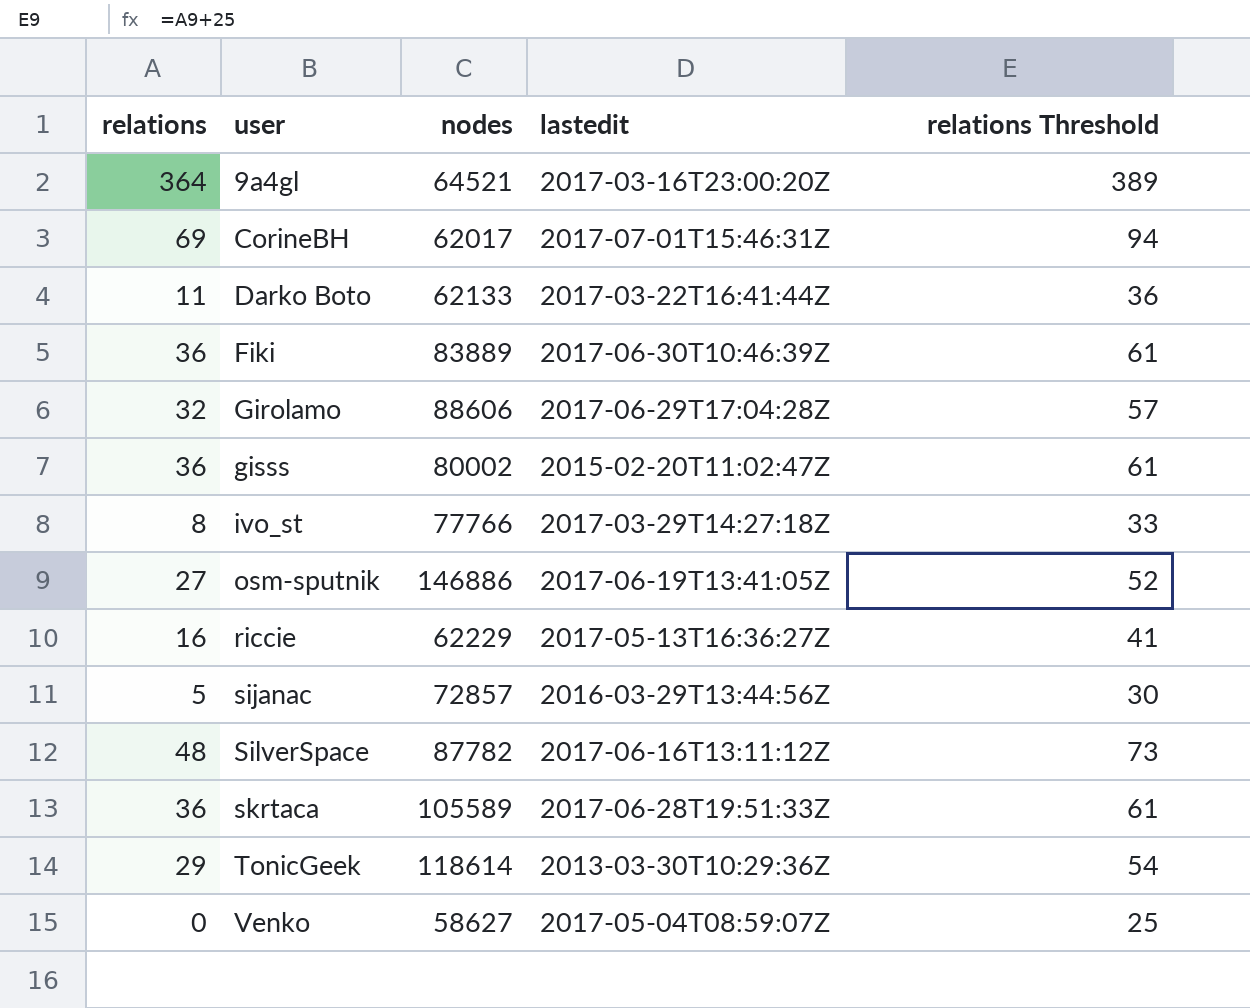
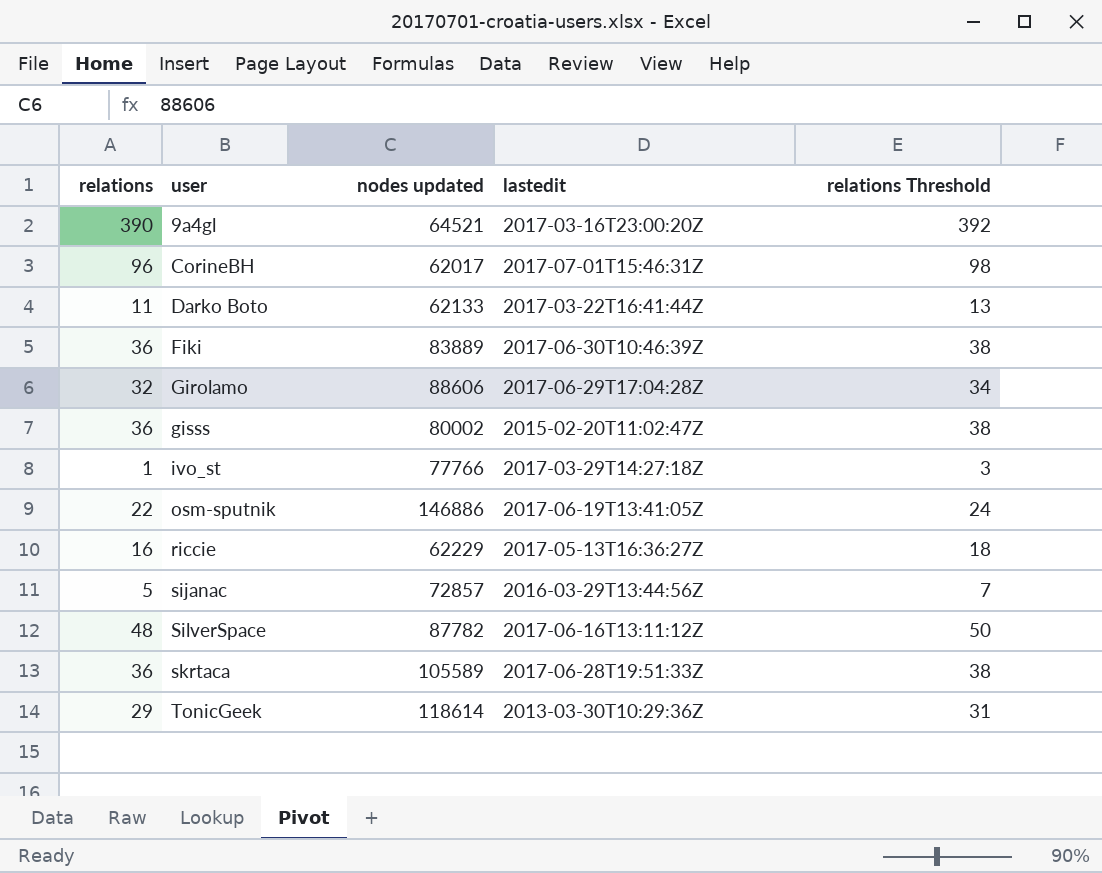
column name: nodes -> nodes updated
column relations Threshold | formula: [relations] + 25 -> [relations] + 2
row Venko: 0 | 58627 | 2017-05-04T08:59:07Z | 25 -> none
9a4gl | relations: 364 -> 390
CorineBH | relations: 69 -> 96
ivo_st | relations: 8 -> 1
osm-sputnik | relations: 27 -> 22

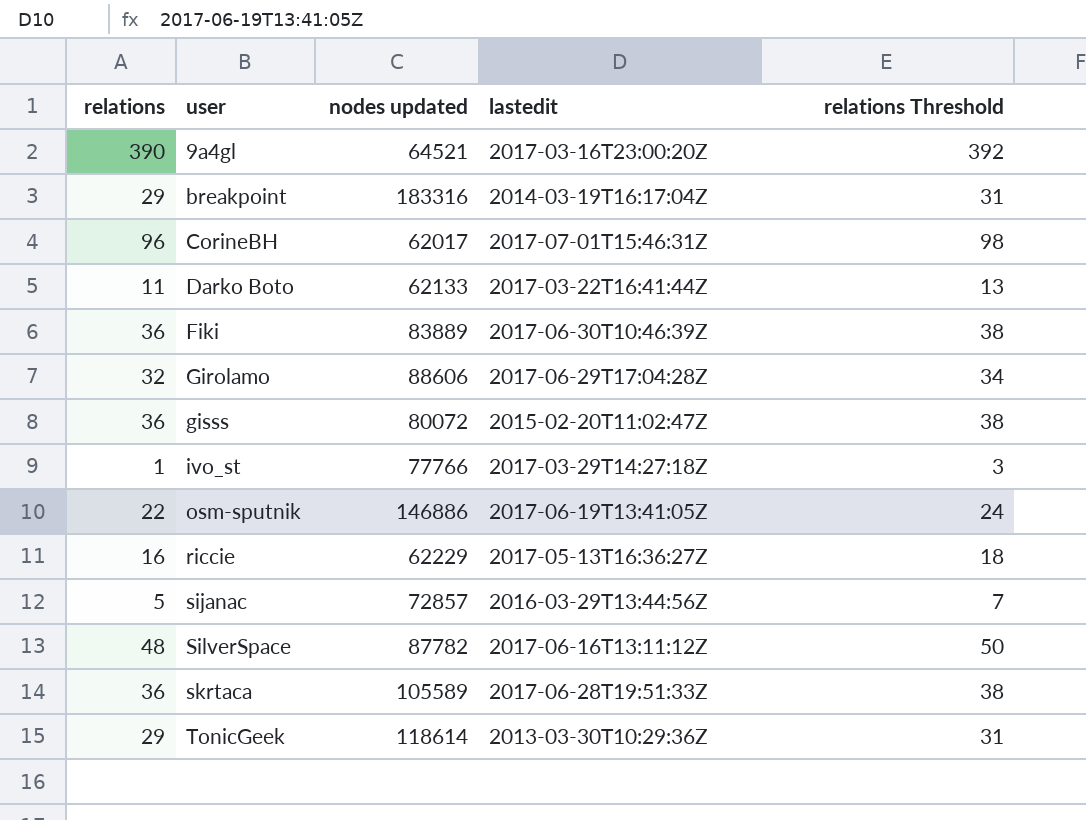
row breakpoint: none -> 29 | 183316 | 2014-03-19T16:17:04Z | 31
gisss | nodes updated: 80002 -> 80072

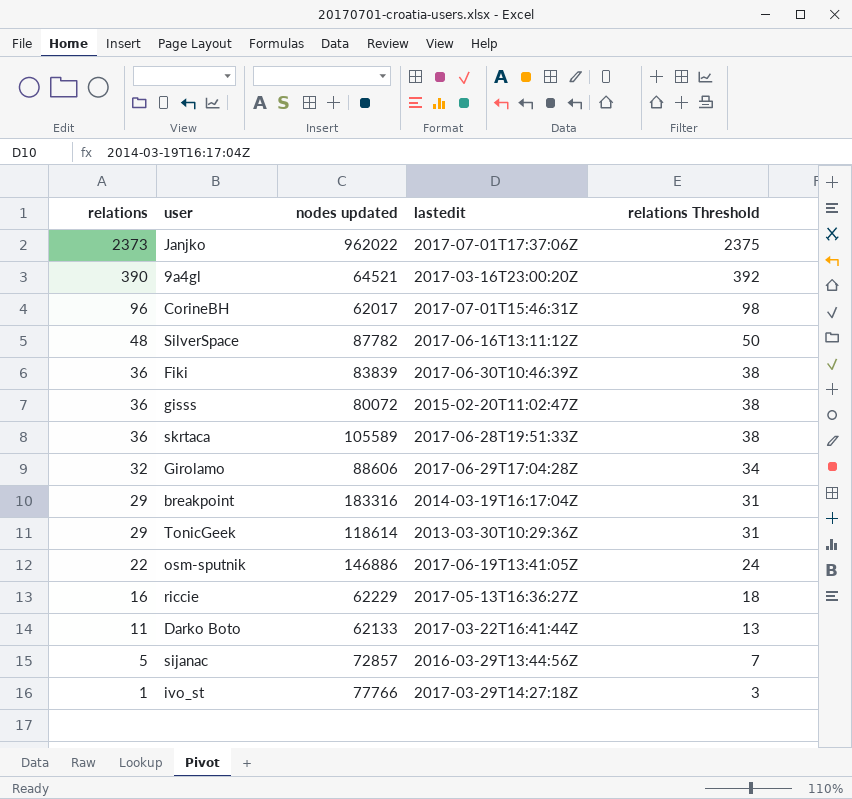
row order: user ascending -> relations descending
row Janjko: none -> 2373 | 962022 | 2017-07-01T17:37:06Z | 2375
Fiki | nodes updated: 83889 -> 83839

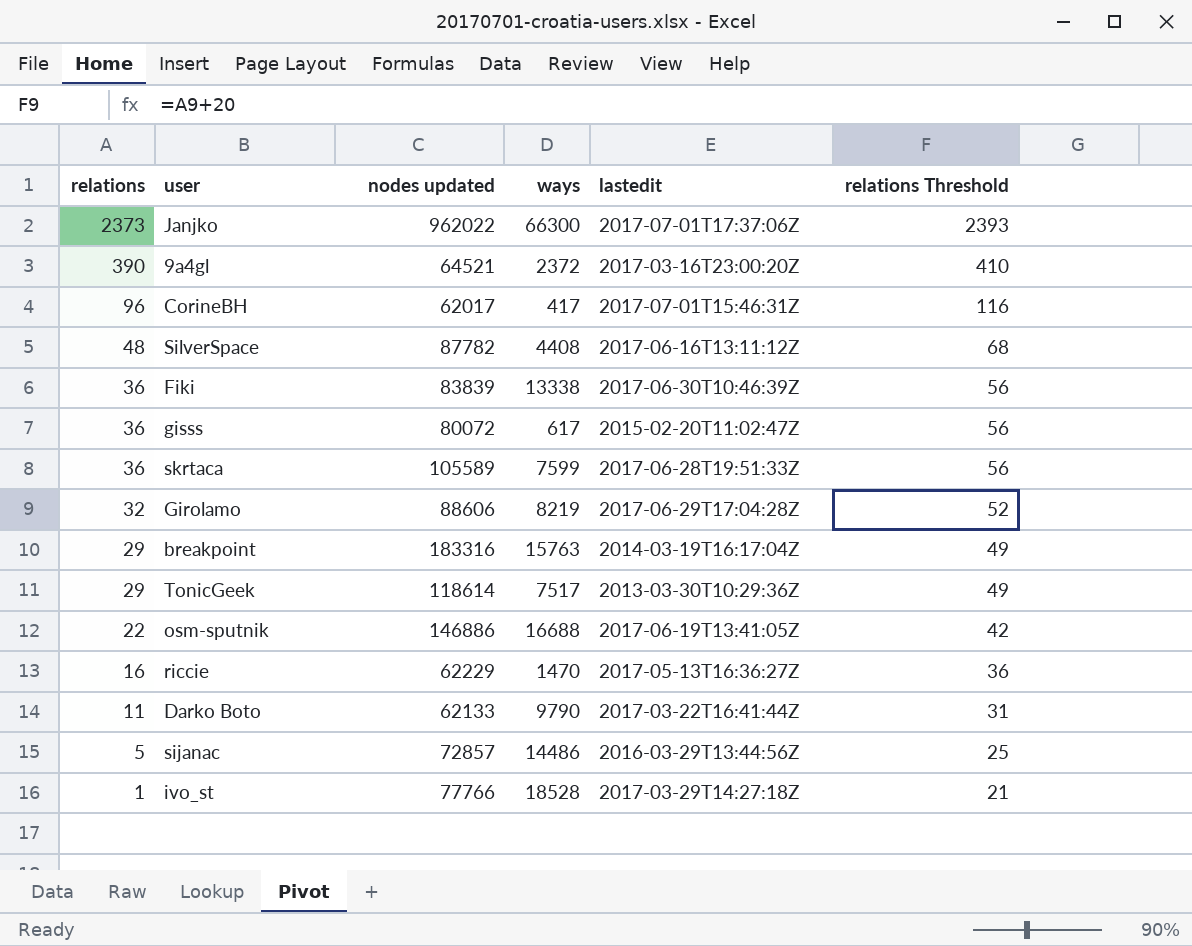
column ways | position: none -> 4
column relations Threshold | formula: [relations] + 2 -> [relations] + 20

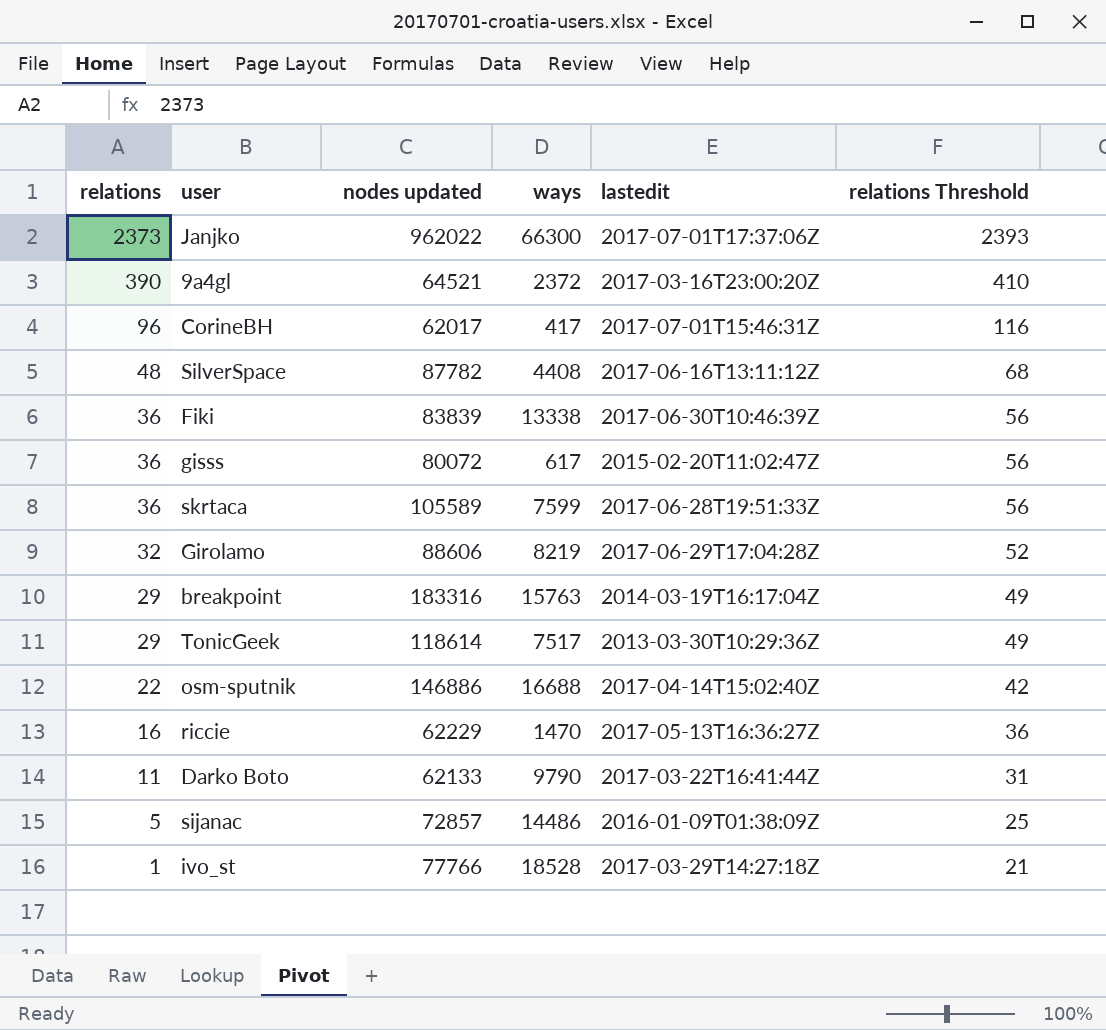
osm-sputnik | lastedit: 2017-06-19T13:41:05Z -> 2017-04-14T15:02:40Z
sijanac | lastedit: 2016-03-29T13:44:56Z -> 2016-01-09T01:38:09Z

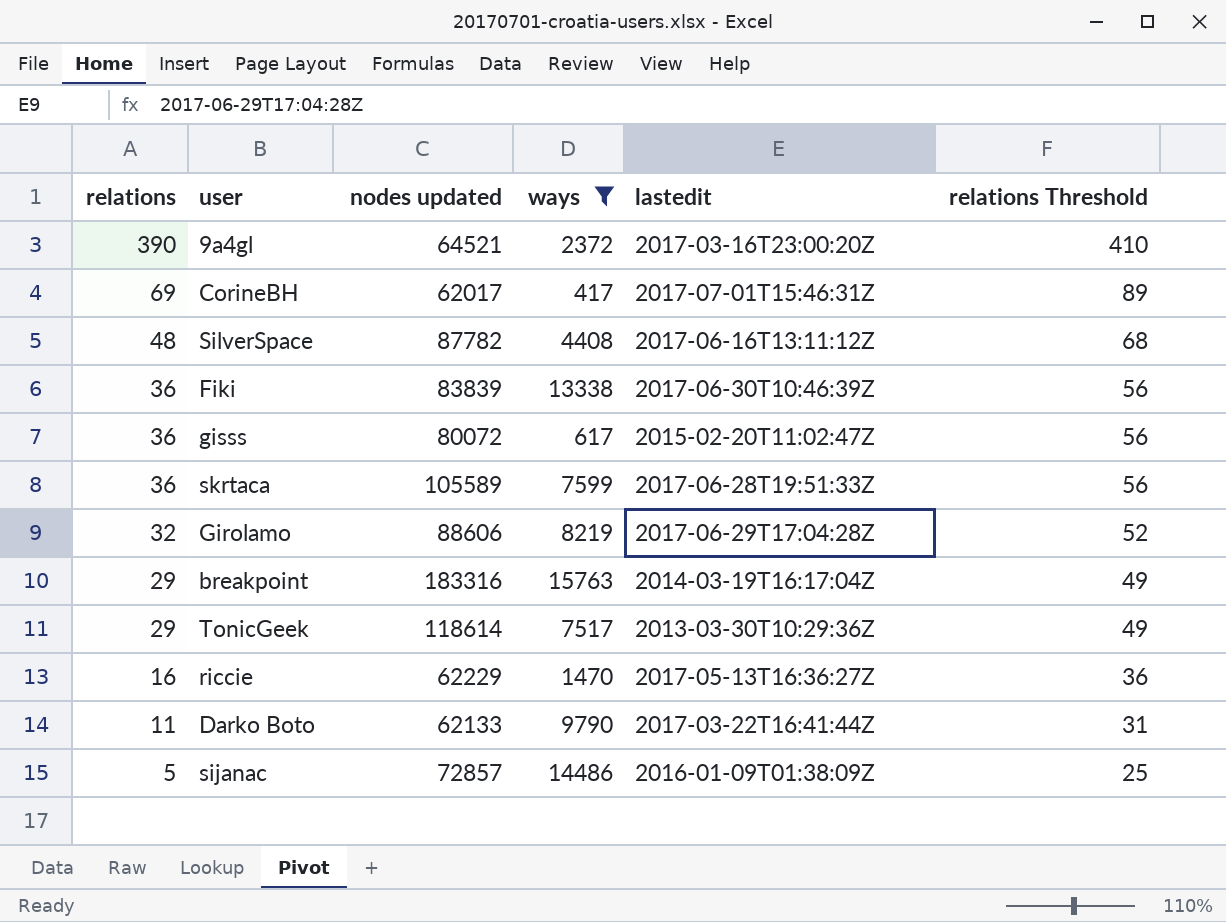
filter: none -> ways <= 15763
CorineBH | relations: 96 -> 69
CorineBH | relations Threshold: 116 -> 89

